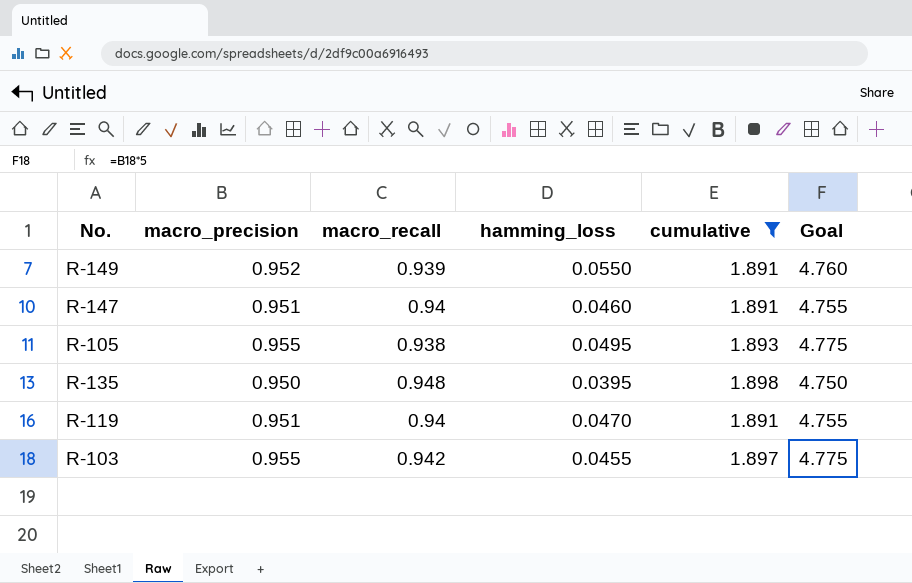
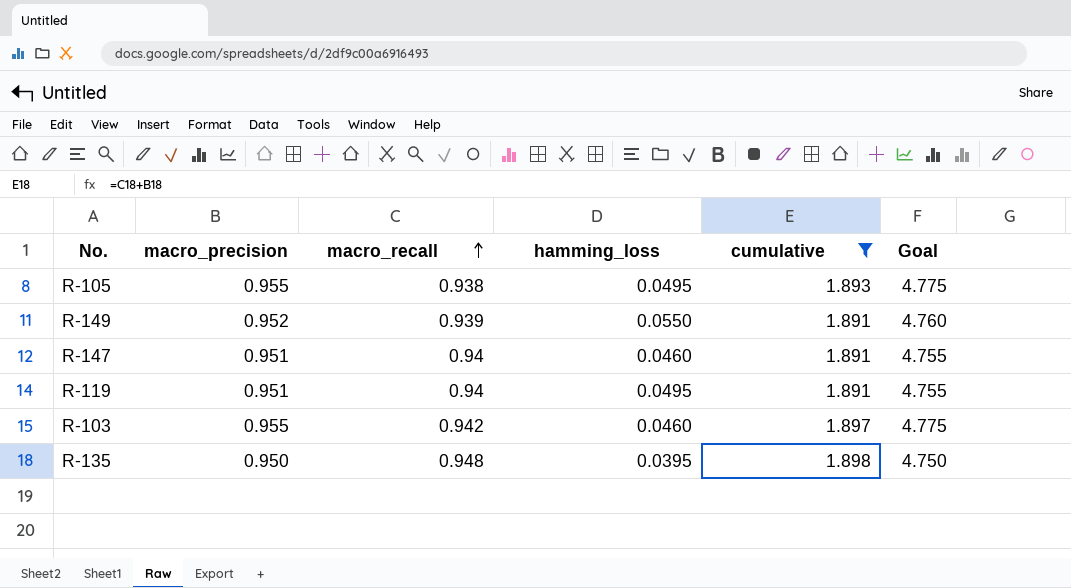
row order: none -> macro_recall ascending
R-119 | hamming_loss: 0.0470 -> 0.0495
R-103 | hamming_loss: 0.0455 -> 0.0460

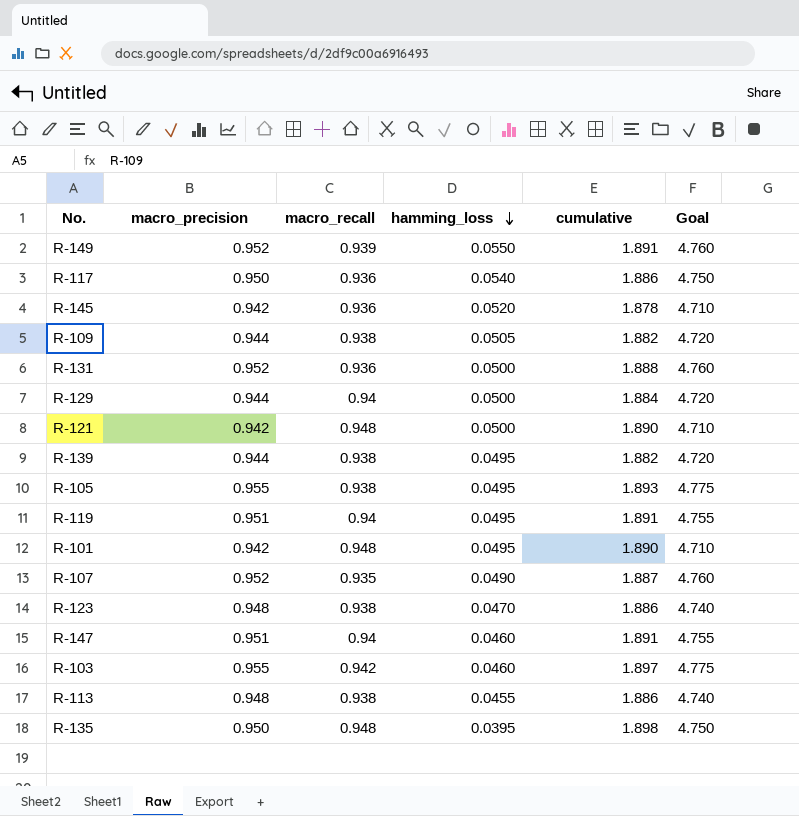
filter: cumulative >= 1.891 -> none
row order: macro_recall ascending -> hamming_loss descending

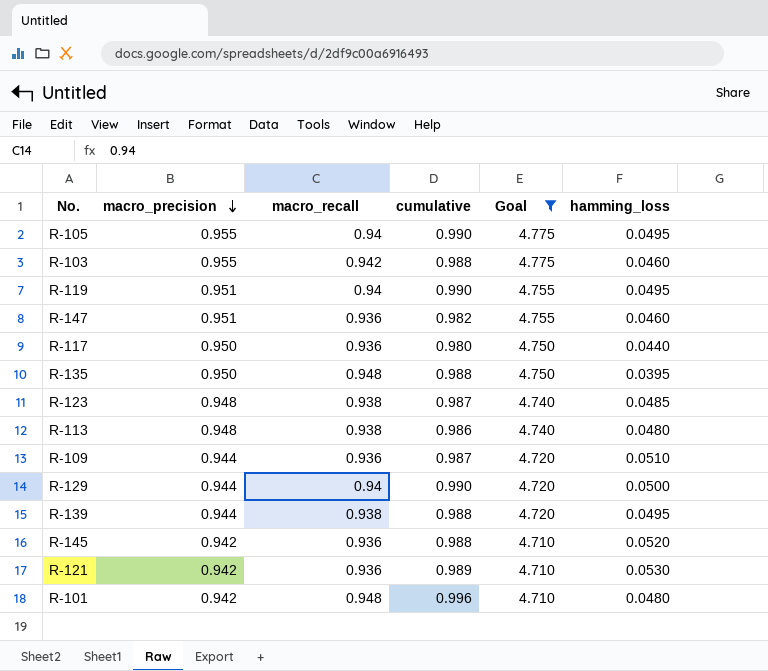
filter: none -> Goal != 4.760
row order: hamming_loss descending -> macro_precision descending
column cumulative | formula: [macro_precision] + [macro_recall] -> [macro_recall] + [hamming_loss]
column hamming_loss | position: 4 -> 6
R-105 | macro_recall: 0.938 -> 0.94
R-147 | macro_recall: 0.94 -> 0.936
R-117 | hamming_loss: 0.0540 -> 0.0440
R-123 | hamming_loss: 0.0470 -> 0.0485
R-113 | hamming_loss: 0.0455 -> 0.0480
R-109 | macro_recall: 0.938 -> 0.936
R-109 | hamming_loss: 0.0505 -> 0.0510
R-121 | macro_recall: 0.948 -> 0.936
R-121 | hamming_loss: 0.0500 -> 0.0530
R-101 | hamming_loss: 0.0495 -> 0.0480

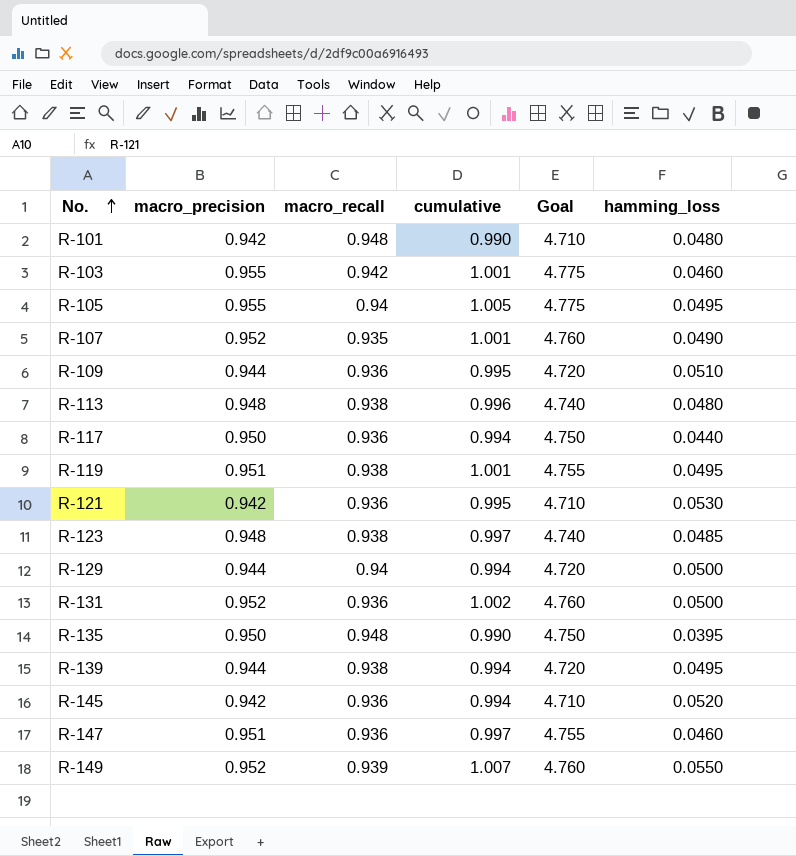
filter: Goal != 4.760 -> none
row order: macro_precision descending -> No. ascending
column cumulative | formula: [macro_recall] + [hamming_loss] -> [macro_precision] + [hamming_loss]
R-119 | macro_recall: 0.94 -> 0.938

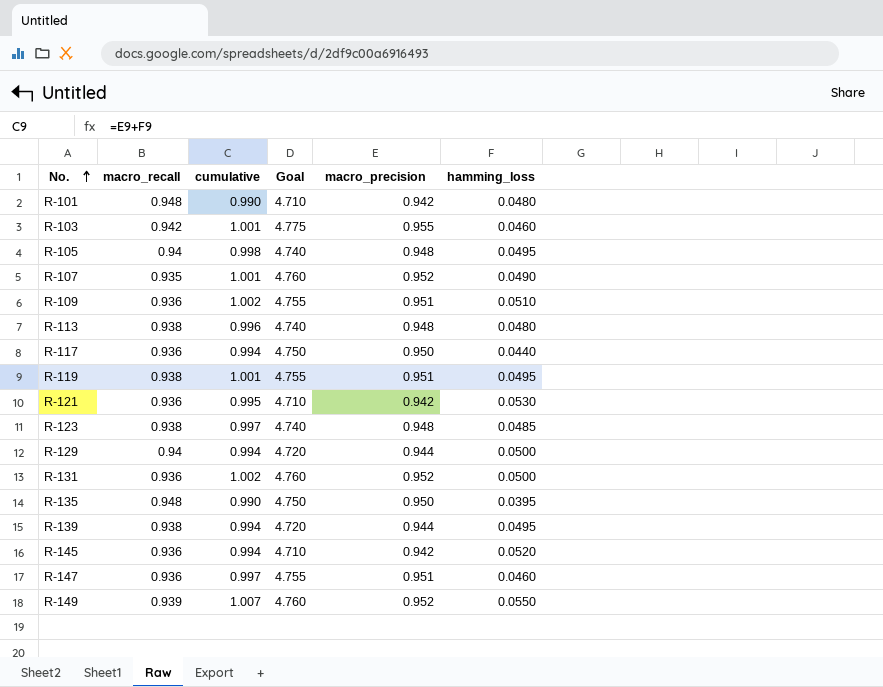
column macro_precision | position: 2 -> 5
R-105 | cumulative: 1.005 -> 0.998
R-105 | Goal: 4.775 -> 4.740
R-105 | macro_precision: 0.955 -> 0.948
R-109 | cumulative: 0.995 -> 1.002
R-109 | Goal: 4.720 -> 4.755
R-109 | macro_precision: 0.944 -> 0.951

